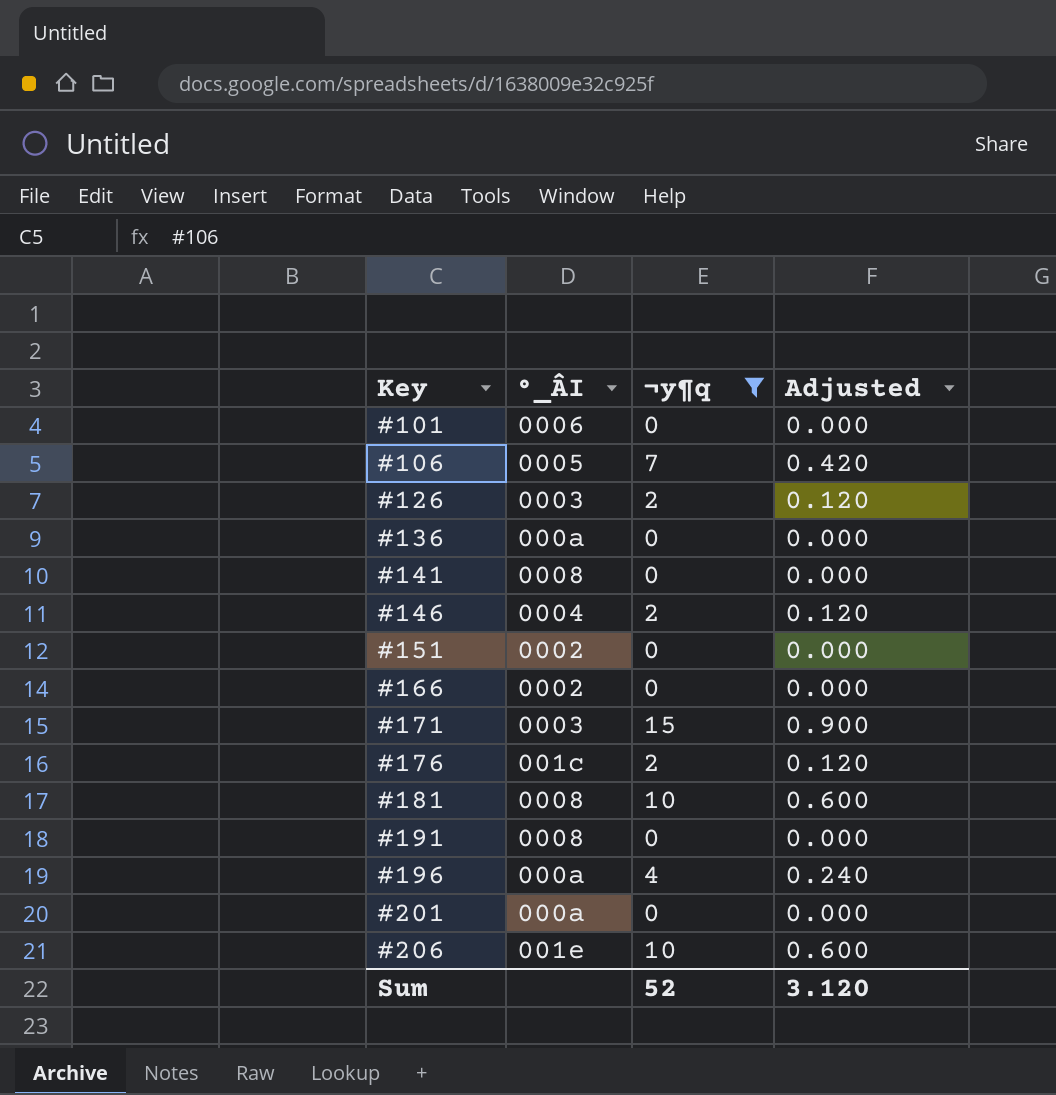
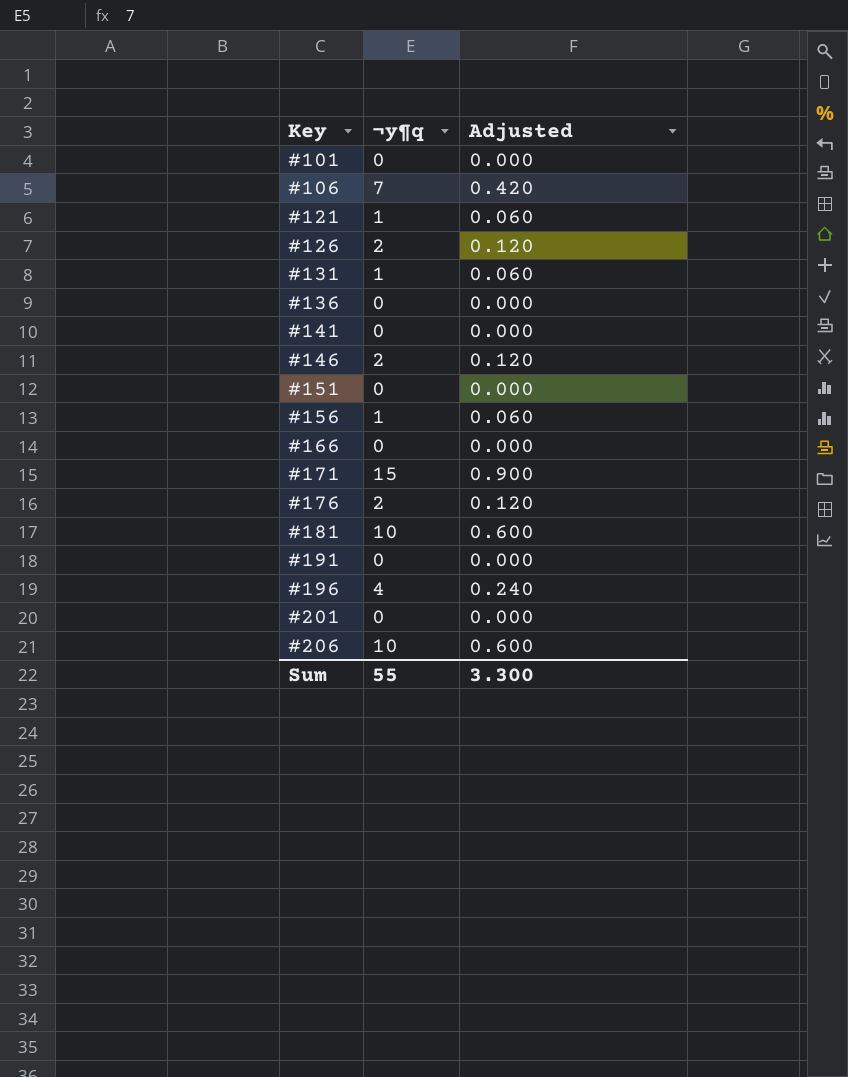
filter: ¬y¶q != 1 -> none
column °_ÂI | position: 2 -> none
Sum | ¬y¶q: 52 -> 55
Sum | Adjusted: 3.120 -> 3.300

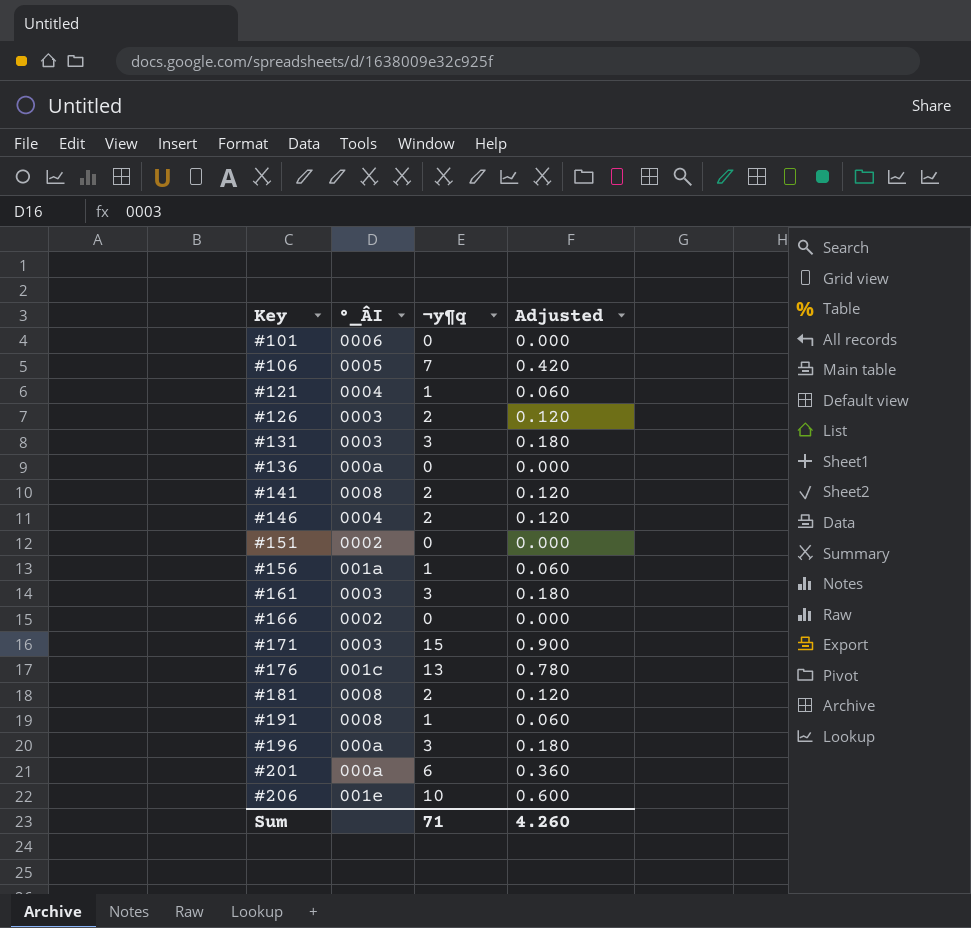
column °_ÂI | position: none -> 2
#131 | ¬y¶q: 1 -> 3
#131 | Adjusted: 0.060 -> 0.180
#141 | ¬y¶q: 0 -> 2
#141 | Adjusted: 0.000 -> 0.120
row #161: none -> 0003 | 3 | 0.180
#176 | ¬y¶q: 2 -> 13
#176 | Adjusted: 0.120 -> 0.780
#181 | ¬y¶q: 10 -> 2
#181 | Adjusted: 0.600 -> 0.120
#191 | ¬y¶q: 0 -> 1
#191 | Adjusted: 0.000 -> 0.060
#196 | ¬y¶q: 4 -> 3
#196 | Adjusted: 0.240 -> 0.180
#201 | ¬y¶q: 0 -> 6
#201 | Adjusted: 0.000 -> 0.360
Sum | ¬y¶q: 55 -> 71
Sum | Adjusted: 3.300 -> 4.260

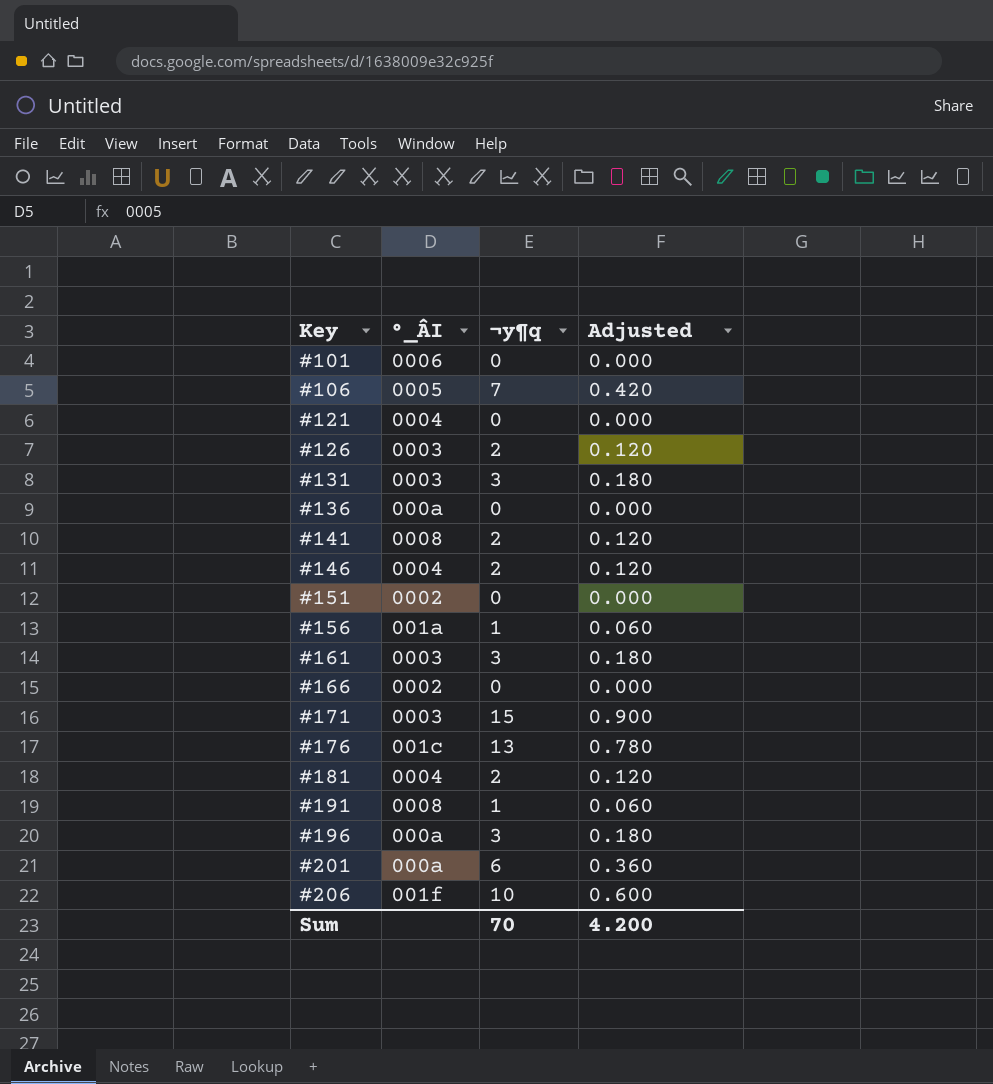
#121 | ¬y¶q: 1 -> 0
#121 | Adjusted: 0.060 -> 0.000
#181 | °_ÂI: 0008 -> 0004
#206 | °_ÂI: 001e -> 001f
Sum | ¬y¶q: 71 -> 70
Sum | Adjusted: 4.260 -> 4.200

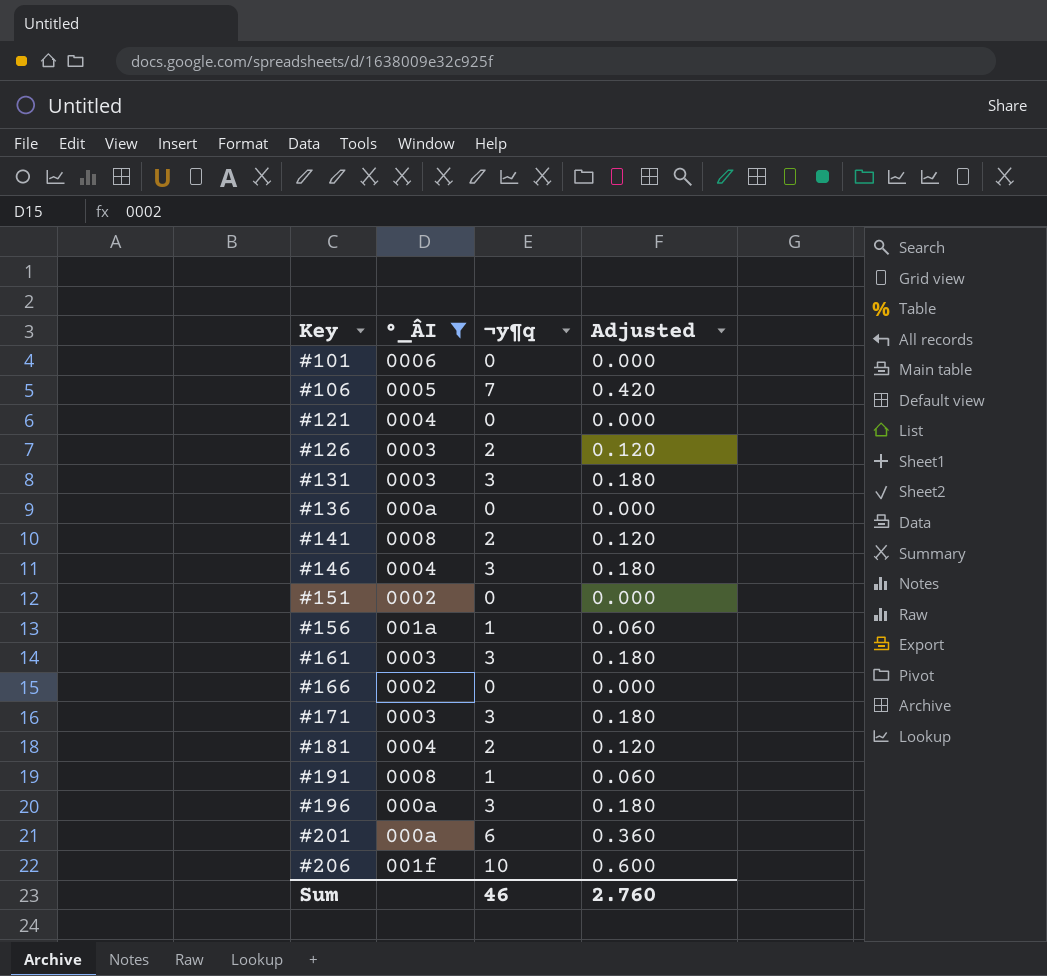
filter: none -> °_ÂI != 001c
#146 | ¬y¶q: 2 -> 3
#146 | Adjusted: 0.120 -> 0.180
#171 | ¬y¶q: 15 -> 3
#171 | Adjusted: 0.900 -> 0.180
Sum | ¬y¶q: 70 -> 46
Sum | Adjusted: 4.200 -> 2.760

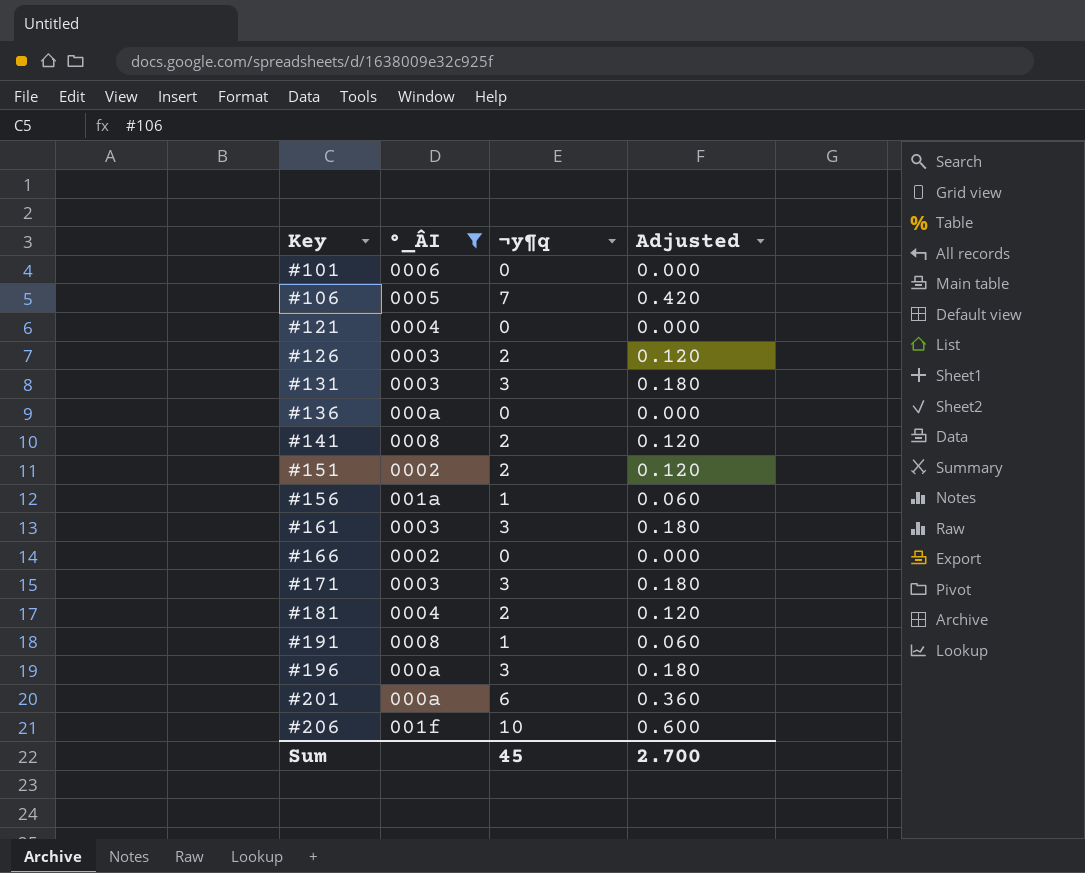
row #146: 0004 | 3 | 0.180 -> none
#151 | ¬y¶q: 0 -> 2
#151 | Adjusted: 0.000 -> 0.120
Sum | ¬y¶q: 46 -> 45
Sum | Adjusted: 2.760 -> 2.700

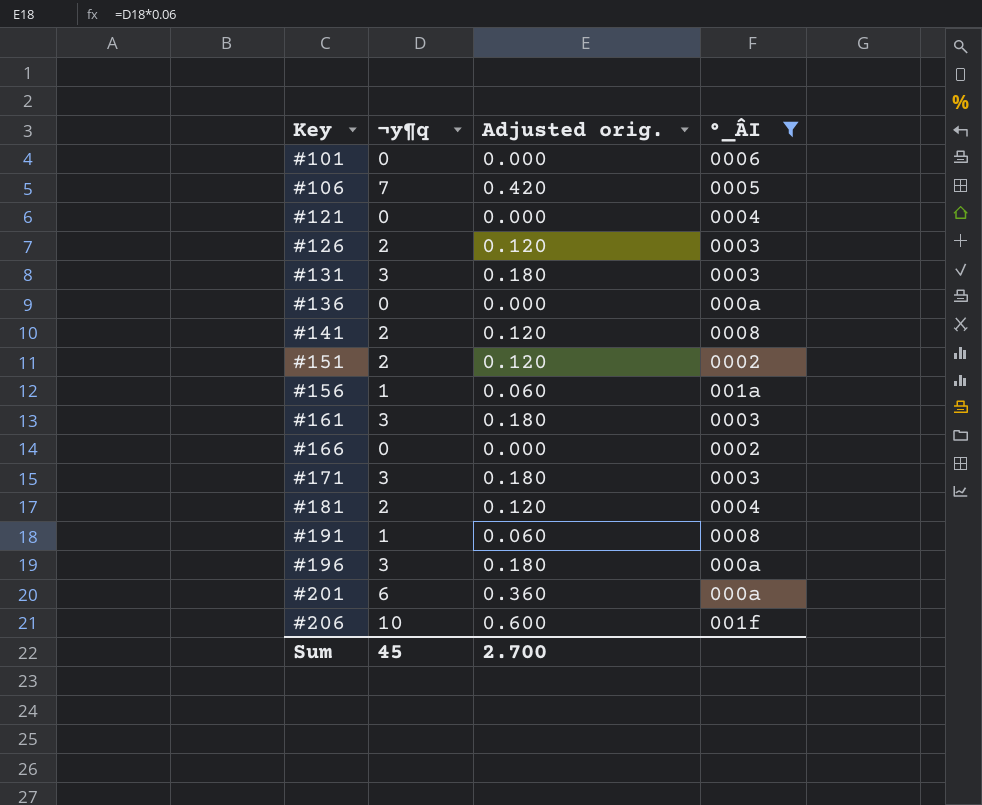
column name: Adjusted -> Adjusted orig.
column °_ÂI | position: 2 -> 4

